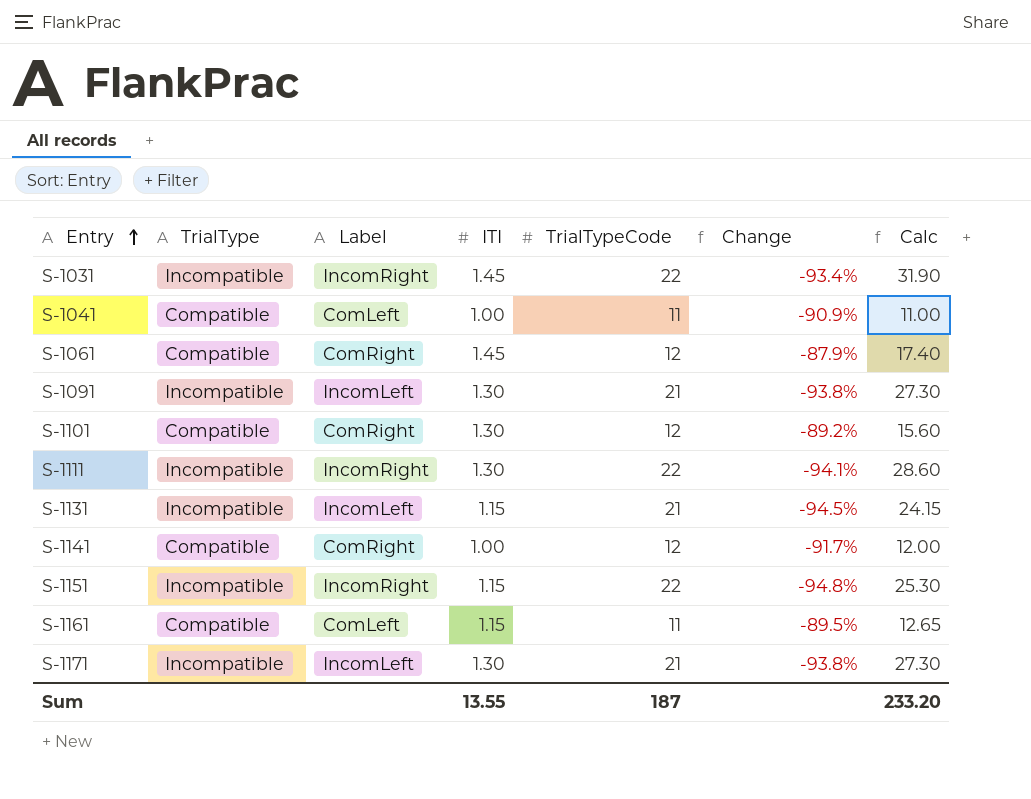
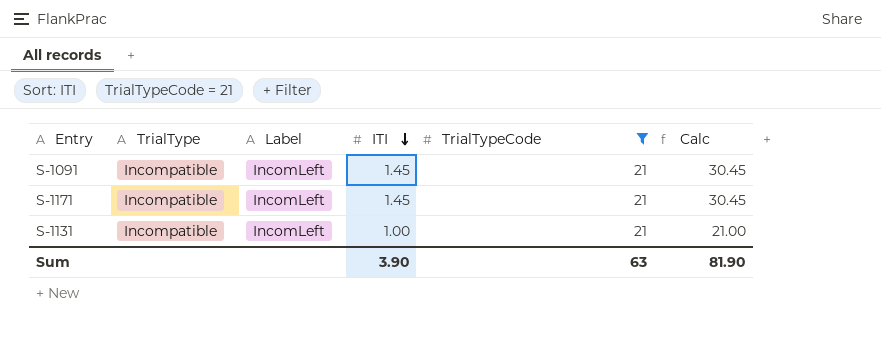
filter: none -> TrialTypeCode = 21
row order: Entry ascending -> ITI descending
column Change | formula: ([ITI] - [TrialTypeCode]) / [TrialTypeCode] -> none
S-1091 | ITI: 1.30 -> 1.45
S-1091 | Calc: 27.30 -> 30.45
S-1171 | ITI: 1.30 -> 1.45
S-1171 | Calc: 27.30 -> 30.45
S-1131 | ITI: 1.15 -> 1.00
S-1131 | Calc: 24.15 -> 21.00
Sum | ITI: 13.55 -> 3.90
Sum | TrialTypeCode: 187 -> 63
Sum | Calc: 233.20 -> 81.90

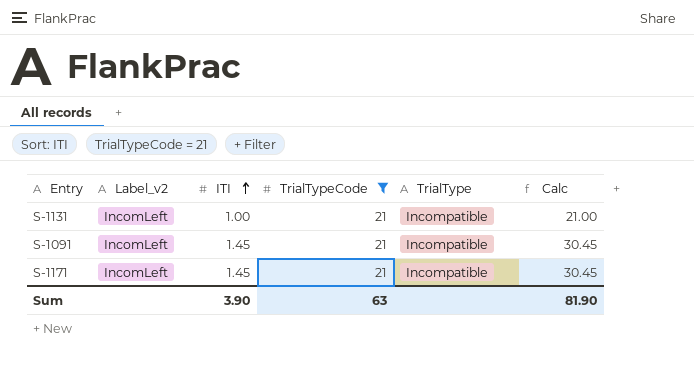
row order: ITI descending -> ITI ascending
column name: Label -> Label_v2
column TrialType | position: 2 -> 5

